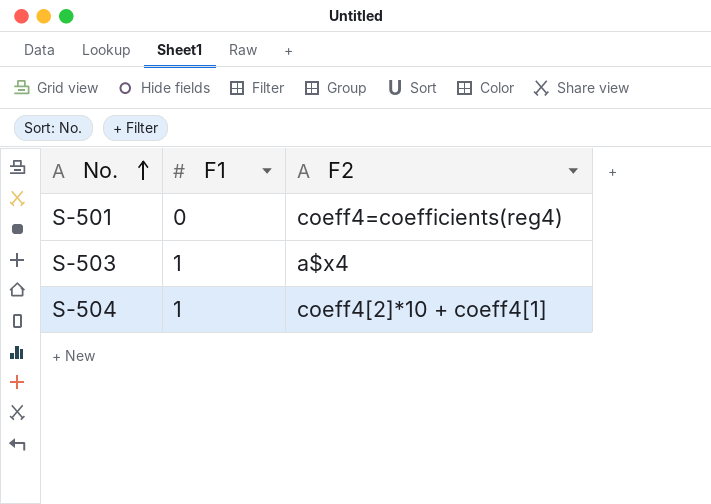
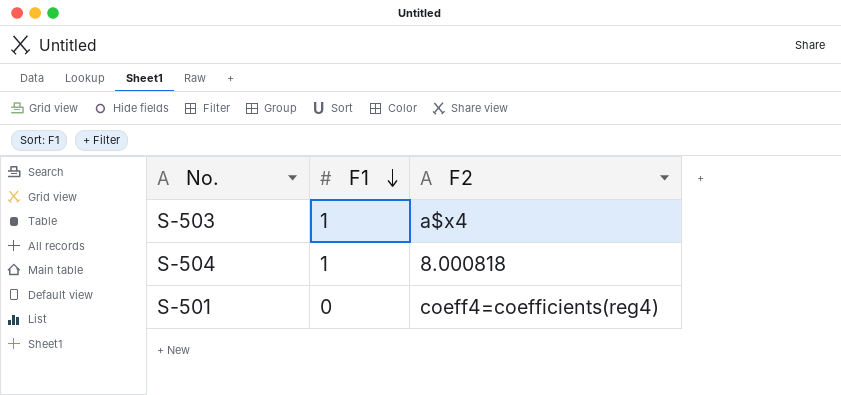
row order: No. ascending -> F1 descending
S-504 | F2: coeff4[2]*10 + coeff4[1] -> 8.000818

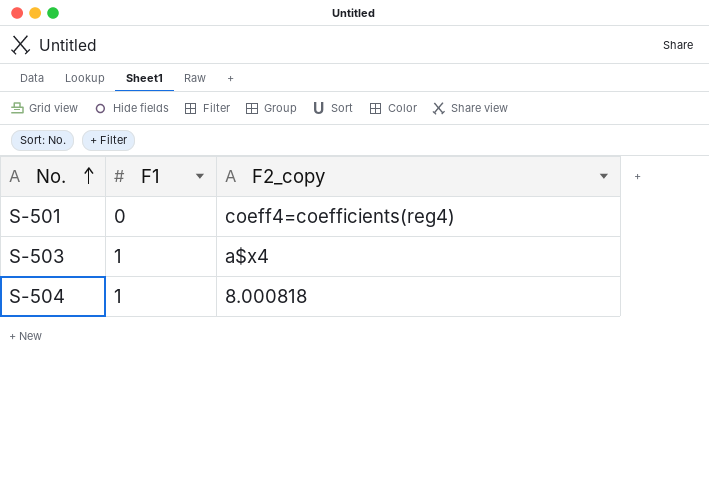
row order: F1 descending -> No. ascending
column name: F2 -> F2_copy

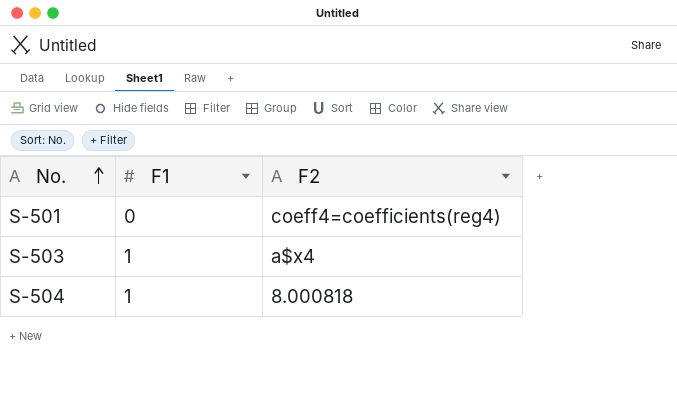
column name: F2_copy -> F2

